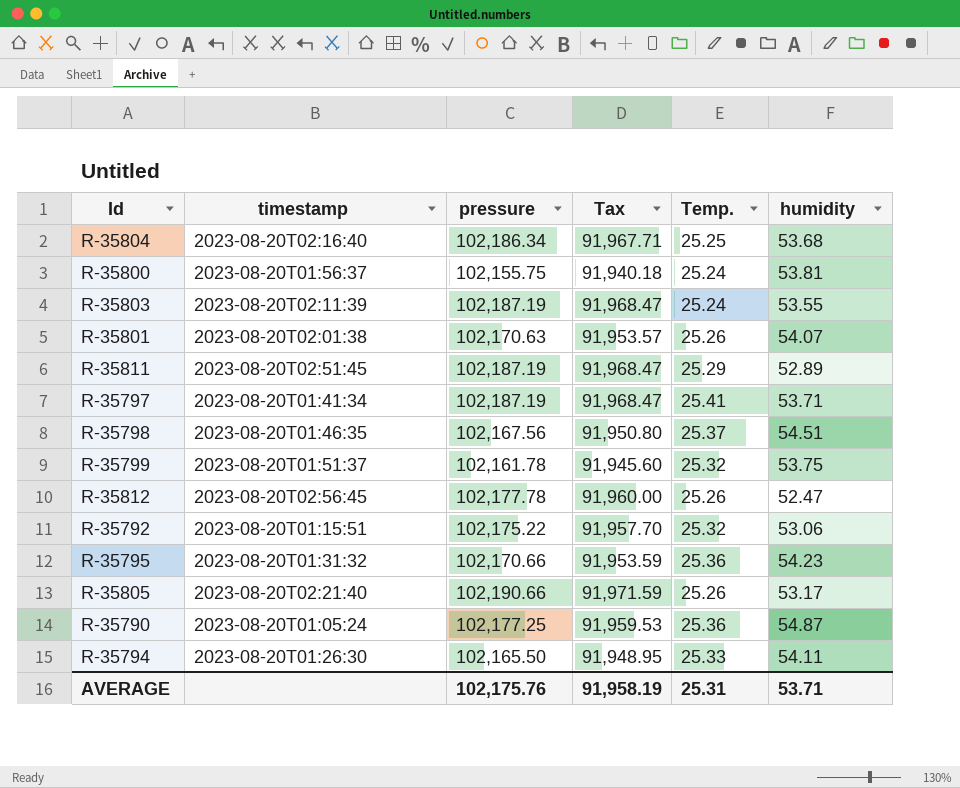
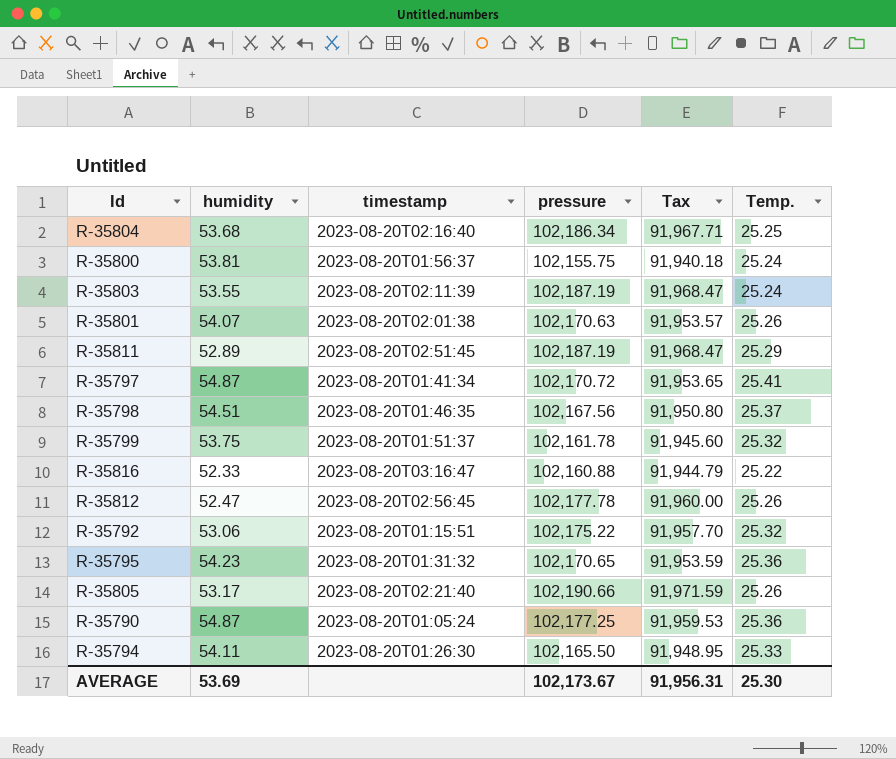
column humidity | position: 6 -> 2
R-35797 | humidity: 53.71 -> 54.87
R-35797 | pressure: 102,187.19 -> 102,170.72
R-35797 | Tax: 91,968.47 -> 91,953.65
row R-35816: none -> 52.33 | 2023-08-20T03:16:47 | 102,160.88 | 91,944.79 | 25.22
R-35795 | pressure: 102,170.66 -> 102,170.65
AVERAGE | humidity: 53.71 -> 53.69
AVERAGE | pressure: 102,175.76 -> 102,173.67
AVERAGE | Tax: 91,958.19 -> 91,956.31
AVERAGE | Temp.: 25.31 -> 25.30

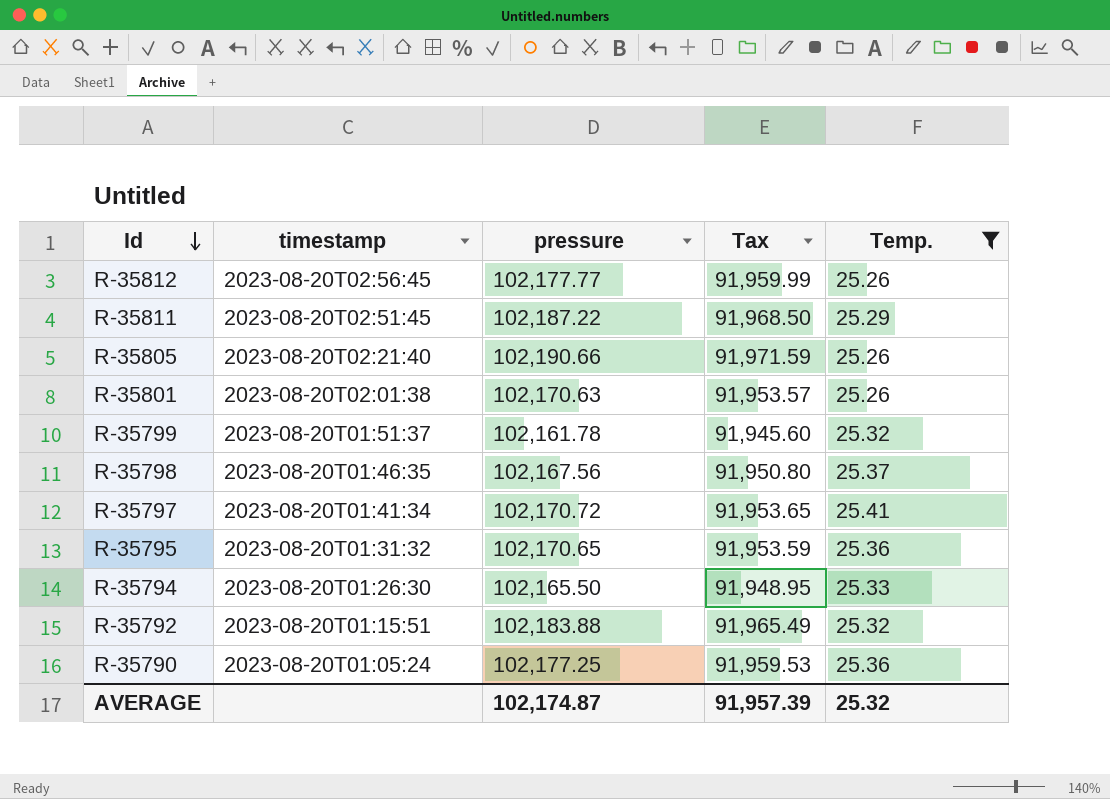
filter: none -> Temp. >= 25.26
row order: none -> Id descending
column humidity | position: 2 -> none
R-35812 | pressure: 102,177.78 -> 102,177.77
R-35812 | Tax: 91,960.00 -> 91,959.99
R-35811 | pressure: 102,187.19 -> 102,187.22
R-35811 | Tax: 91,968.47 -> 91,968.50
R-35792 | pressure: 102,175.22 -> 102,183.88
R-35792 | Tax: 91,957.70 -> 91,965.49
AVERAGE | pressure: 102,173.67 -> 102,174.87
AVERAGE | Tax: 91,956.31 -> 91,957.39
AVERAGE | Temp.: 25.30 -> 25.32

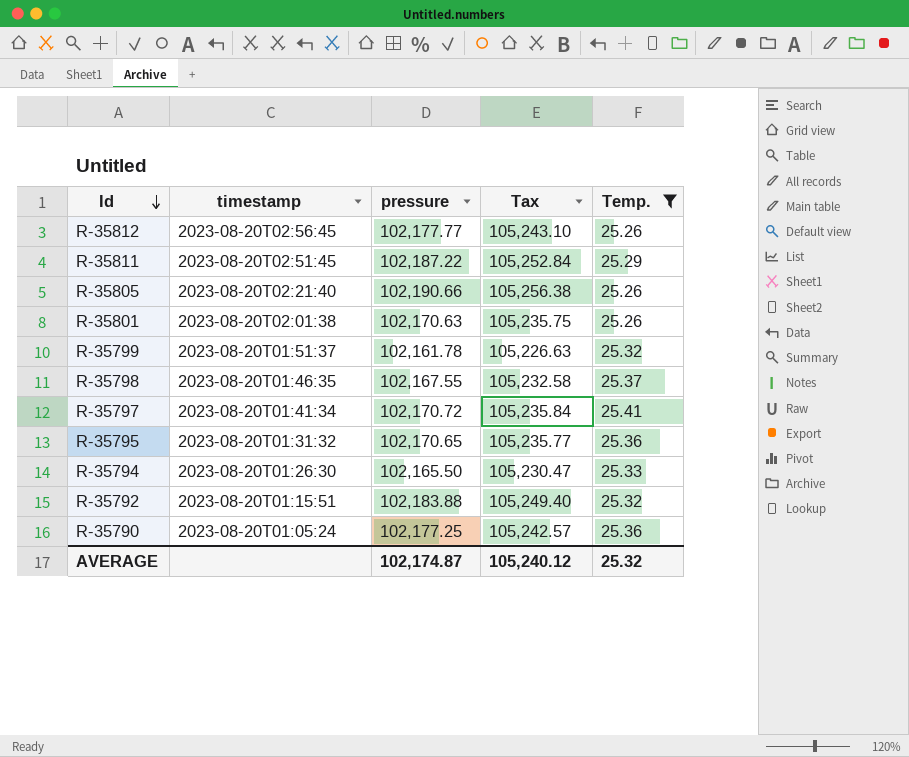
column Tax | formula: [pressure] * 0.9 -> [pressure] * 1.03
R-35798 | pressure: 102,167.56 -> 102,167.55
AVERAGE | Tax: 91,957.39 -> 105,240.12

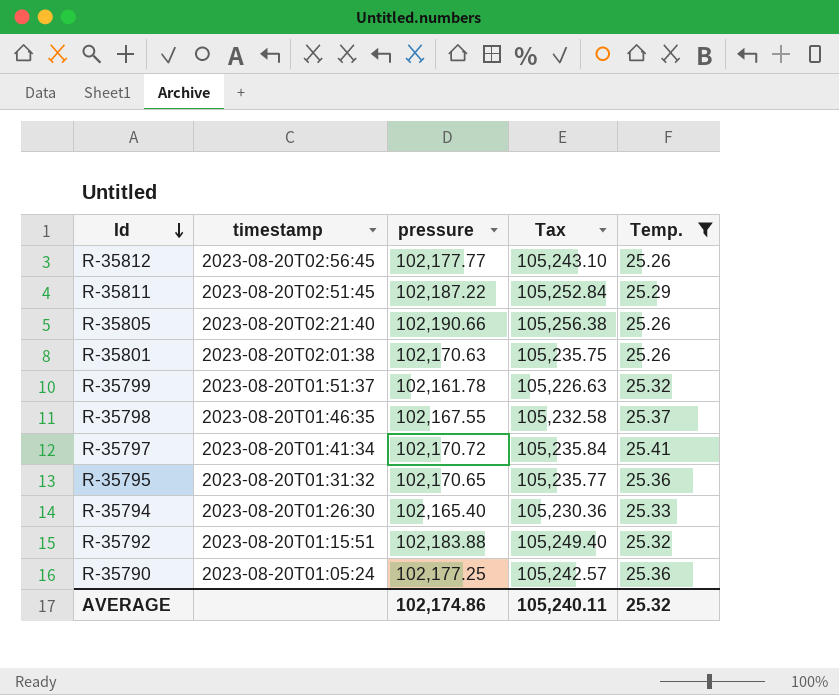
R-35794 | pressure: 102,165.50 -> 102,165.40
R-35794 | Tax: 105,230.47 -> 105,230.36
AVERAGE | pressure: 102,174.87 -> 102,174.86
AVERAGE | Tax: 105,240.12 -> 105,240.11

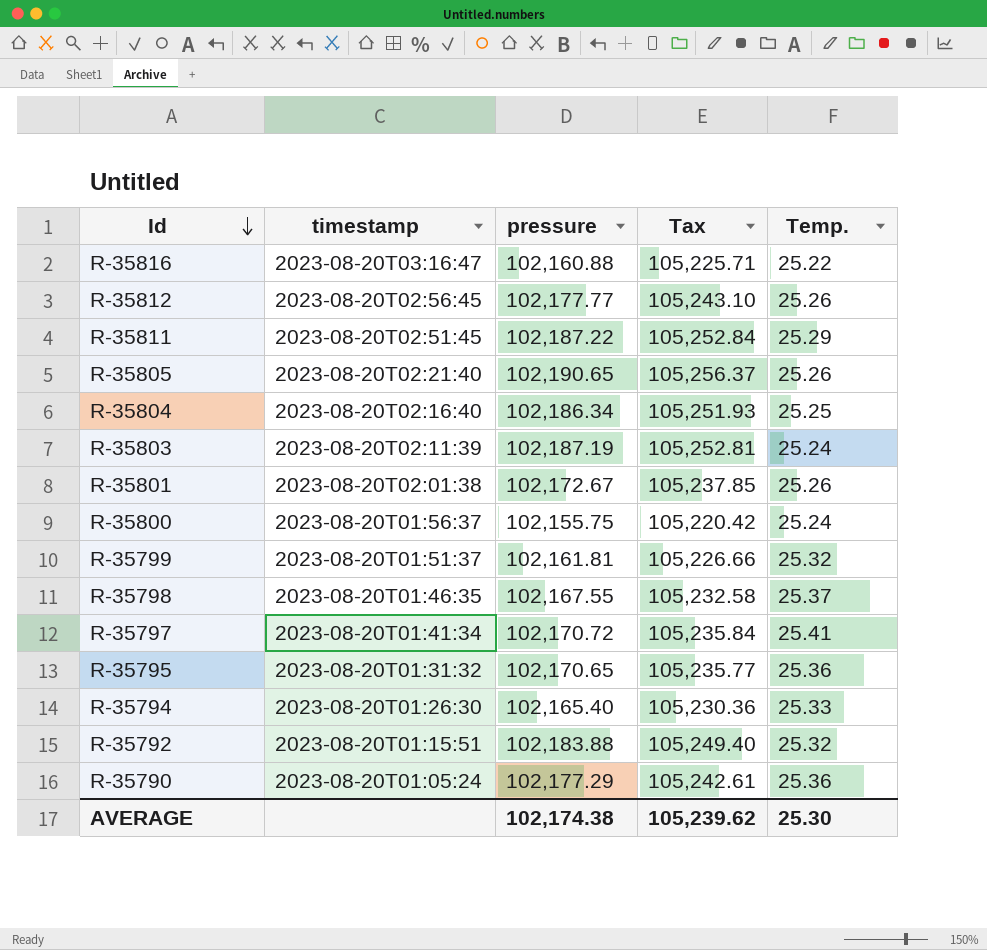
filter: Temp. >= 25.26 -> none
R-35805 | pressure: 102,190.66 -> 102,190.65
R-35805 | Tax: 105,256.38 -> 105,256.37
R-35801 | pressure: 102,170.63 -> 102,172.67
R-35801 | Tax: 105,235.75 -> 105,237.85
R-35799 | pressure: 102,161.78 -> 102,161.81
R-35799 | Tax: 105,226.63 -> 105,226.66
R-35790 | pressure: 102,177.25 -> 102,177.29
R-35790 | Tax: 105,242.57 -> 105,242.61
AVERAGE | pressure: 102,174.86 -> 102,174.38
AVERAGE | Tax: 105,240.11 -> 105,239.62
AVERAGE | Temp.: 25.32 -> 25.30

